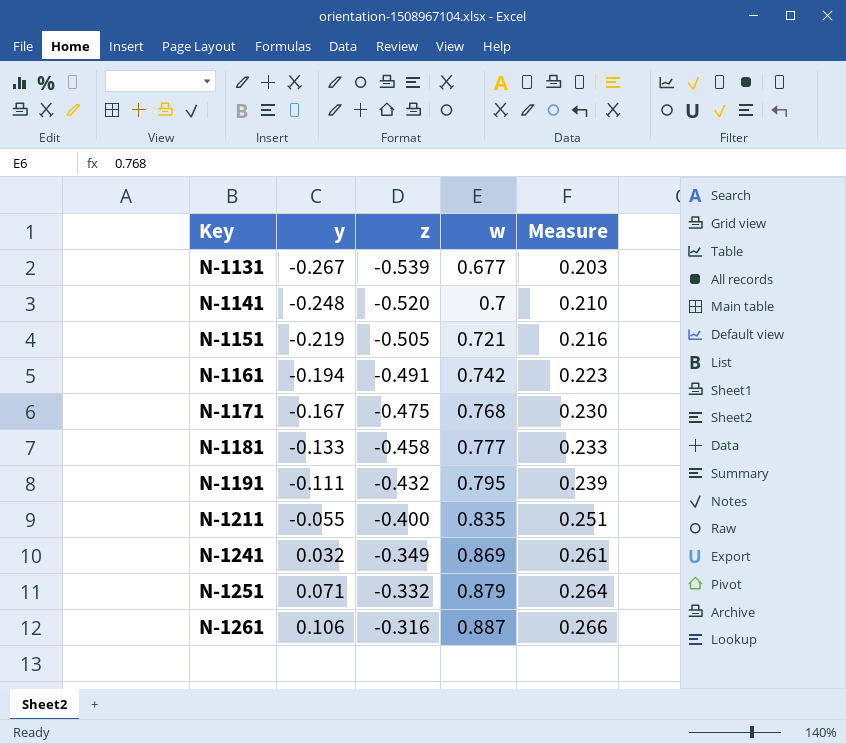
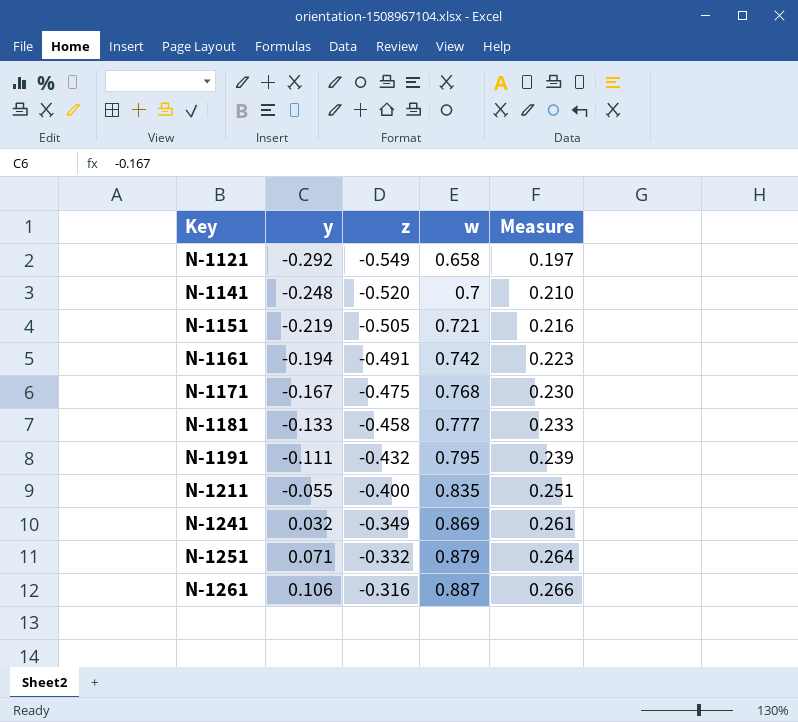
row N-1131: -0.267 | -0.539 | 0.677 | 0.203 -> none
row N-1121: none -> -0.292 | -0.549 | 0.658 | 0.197

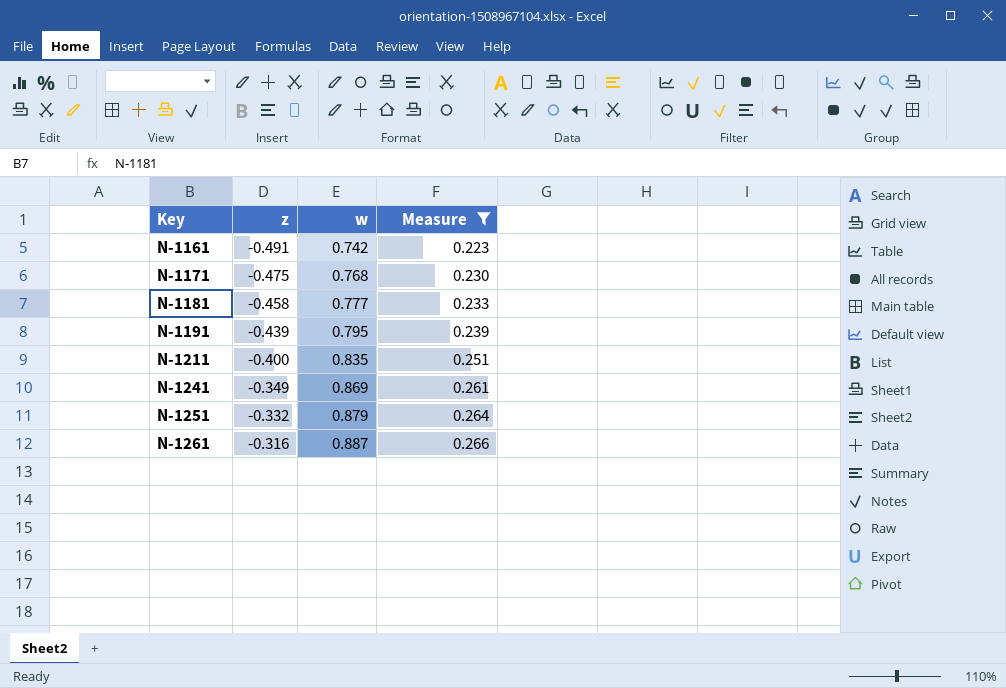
filter: none -> Measure >= 0.223
column y | position: 2 -> none
N-1191 | z: -0.432 -> -0.439

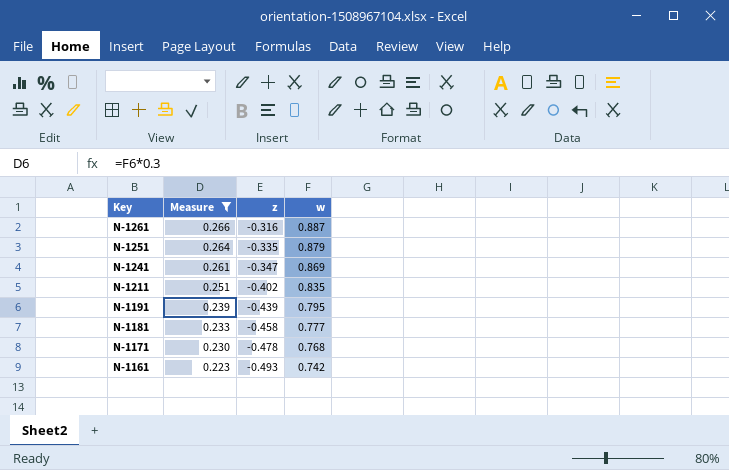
row order: Key ascending -> Key descending
column Measure | position: 4 -> 2
N-1251 | z: -0.332 -> -0.335
N-1241 | z: -0.349 -> -0.347
N-1211 | z: -0.400 -> -0.402
N-1171 | z: -0.475 -> -0.478
N-1161 | z: -0.491 -> -0.493

